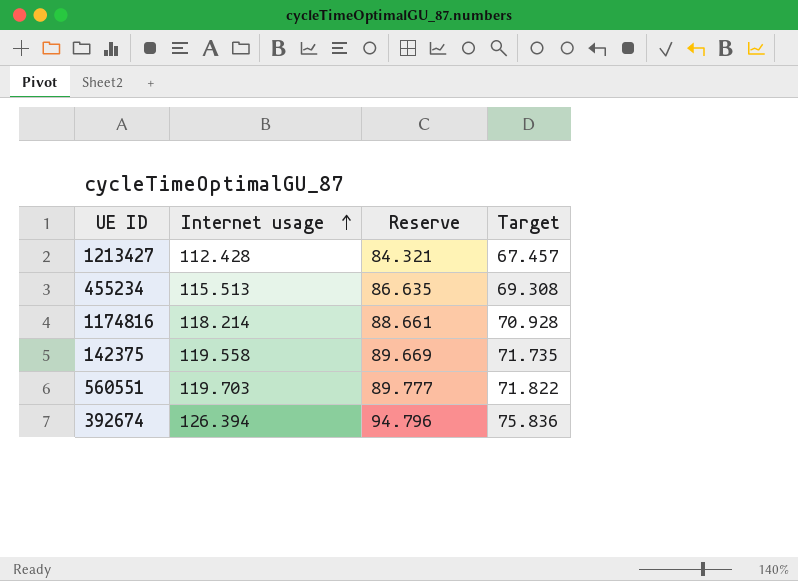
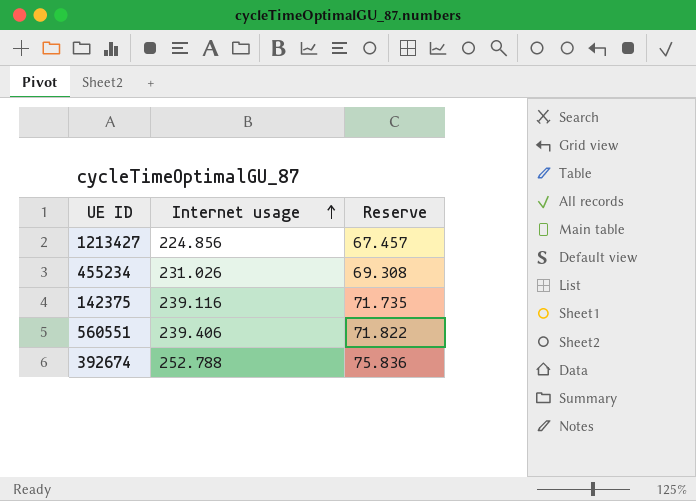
column Target | formula: [Internet usage] * 0.6 -> none
column Reserve | formula: [Internet usage] * 0.75 -> [Internet usage] * 0.3
row 1174816: 118.214 | 88.661 | 70.928 -> none
1213427 | Internet usage: 112.428 -> 224.856
455234 | Internet usage: 115.513 -> 231.026
142375 | Internet usage: 119.558 -> 239.116
560551 | Internet usage: 119.703 -> 239.406
392674 | Internet usage: 126.394 -> 252.788

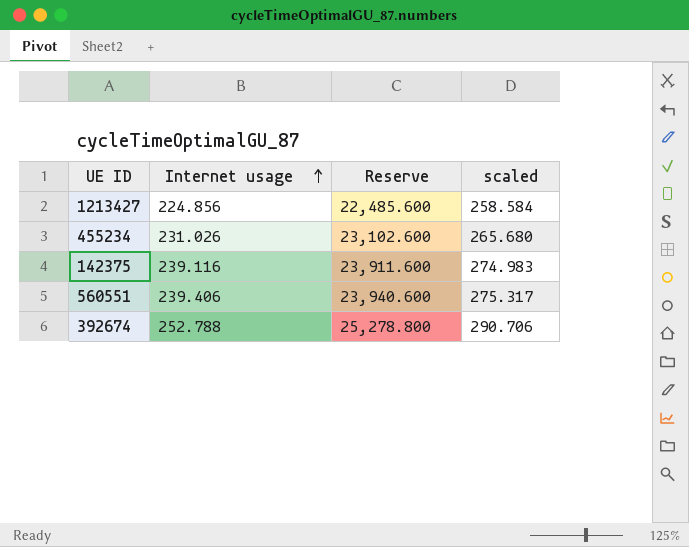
column Reserve | formula: [Internet usage] * 0.3 -> [Internet usage] * 100
column scaled | formula: none -> [Internet usage] * 1.15

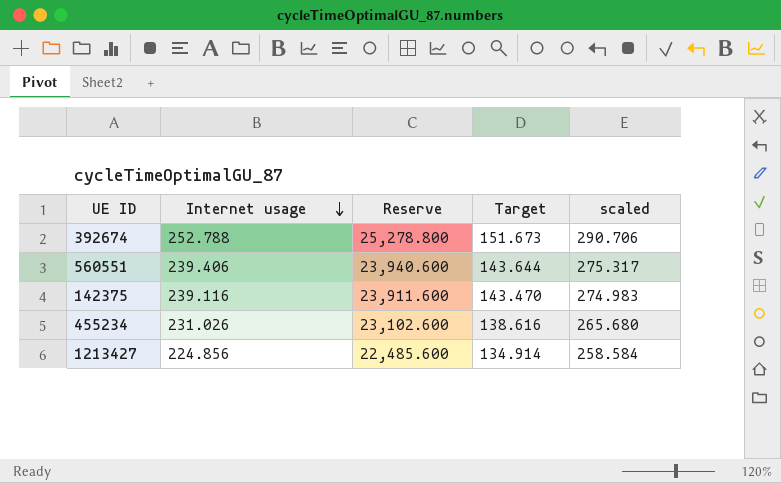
row order: Internet usage ascending -> Internet usage descending
column Target | formula: none -> [Internet usage] * 0.6

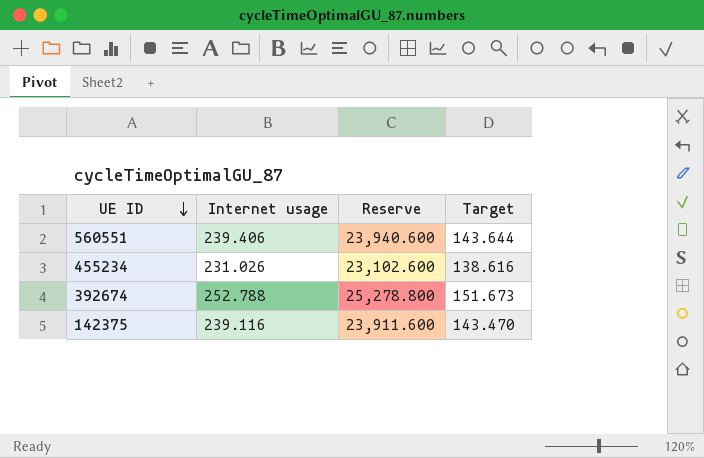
row order: Internet usage descending -> UE ID descending
column scaled | formula: [Internet usage] * 1.15 -> none
row 1213427: 224.856 | 22,485.600 | 134.914 | 258.584 -> none

